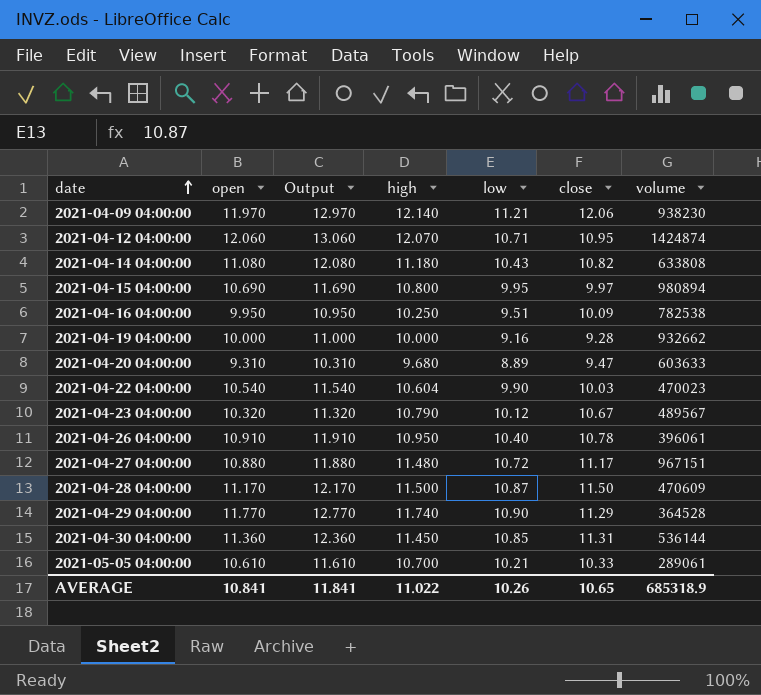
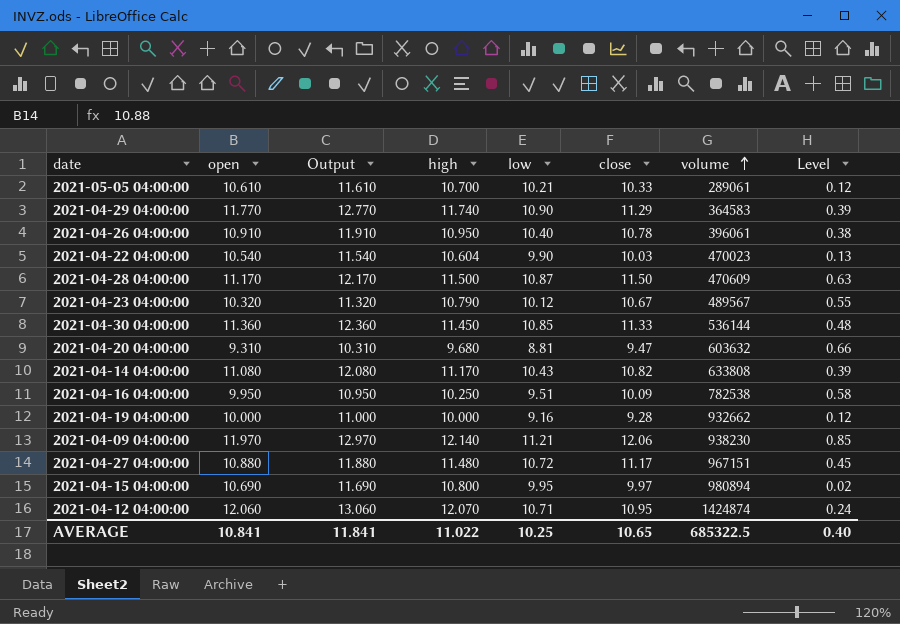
row order: date ascending -> volume ascending
column Level | formula: none -> [close] - [low]
2021-04-29 04:00:00 | volume: 364528 -> 364583
2021-04-30 04:00:00 | close: 11.31 -> 11.33
2021-04-20 04:00:00 | low: 8.89 -> 8.81
2021-04-20 04:00:00 | volume: 603633 -> 603632
2021-04-14 04:00:00 | high: 11.180 -> 11.170
AVERAGE | low: 10.26 -> 10.25
AVERAGE | volume: 685318.9 -> 685322.5

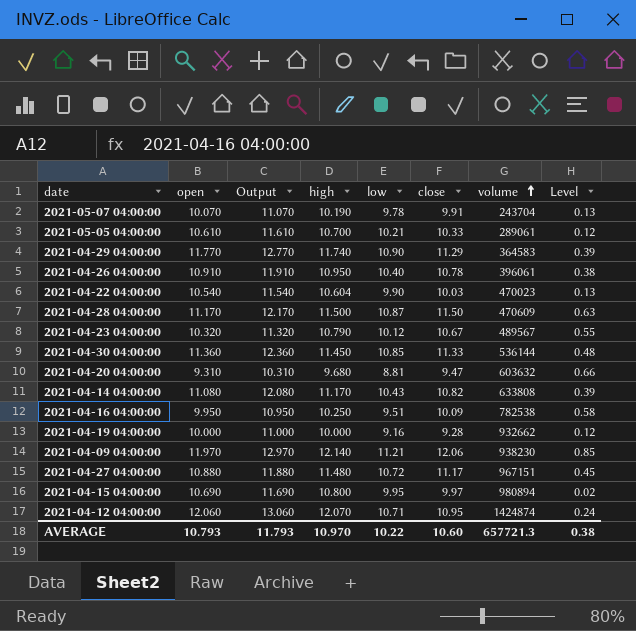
row 2021-05-07 04:00:00: none -> 10.070 | 11.070 | 10.190 | 9.78 | 9.91 | 243704 | 0.13
AVERAGE | open: 10.841 -> 10.793
AVERAGE | Output: 11.841 -> 11.793
AVERAGE | high: 11.022 -> 10.970
AVERAGE | low: 10.25 -> 10.22
AVERAGE | close: 10.65 -> 10.60
AVERAGE | volume: 685322.5 -> 657721.3
AVERAGE | Level: 0.40 -> 0.38

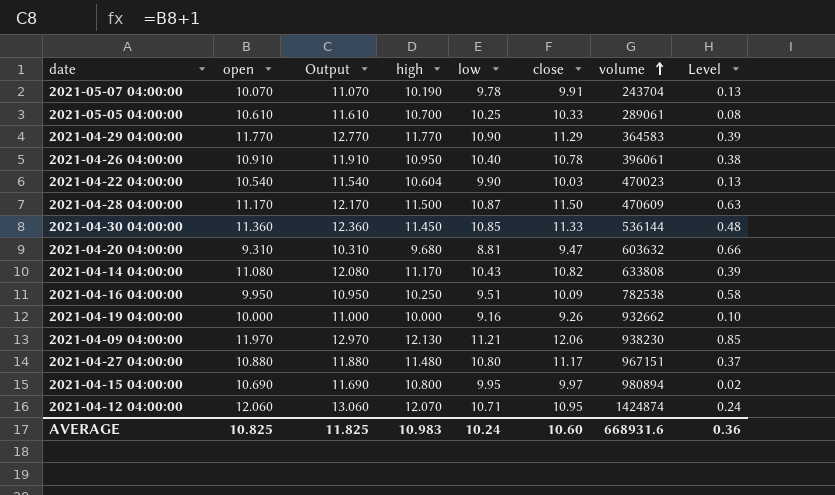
row 2021-04-23 04:00:00: 10.320 | 11.320 | 10.790 | 10.12 | 10.67 | 489567 | 0.55 -> none
2021-05-05 04:00:00 | low: 10.21 -> 10.25
2021-05-05 04:00:00 | Level: 0.12 -> 0.08
2021-04-29 04:00:00 | high: 11.740 -> 11.770
2021-04-19 04:00:00 | close: 9.28 -> 9.26
2021-04-19 04:00:00 | Level: 0.12 -> 0.10
2021-04-09 04:00:00 | high: 12.140 -> 12.130
2021-04-27 04:00:00 | low: 10.72 -> 10.80
2021-04-27 04:00:00 | Level: 0.45 -> 0.37
AVERAGE | open: 10.793 -> 10.825
AVERAGE | Output: 11.793 -> 11.825
AVERAGE | high: 10.970 -> 10.983
AVERAGE | low: 10.22 -> 10.24
AVERAGE | volume: 657721.3 -> 668931.6
AVERAGE | Level: 0.38 -> 0.36

